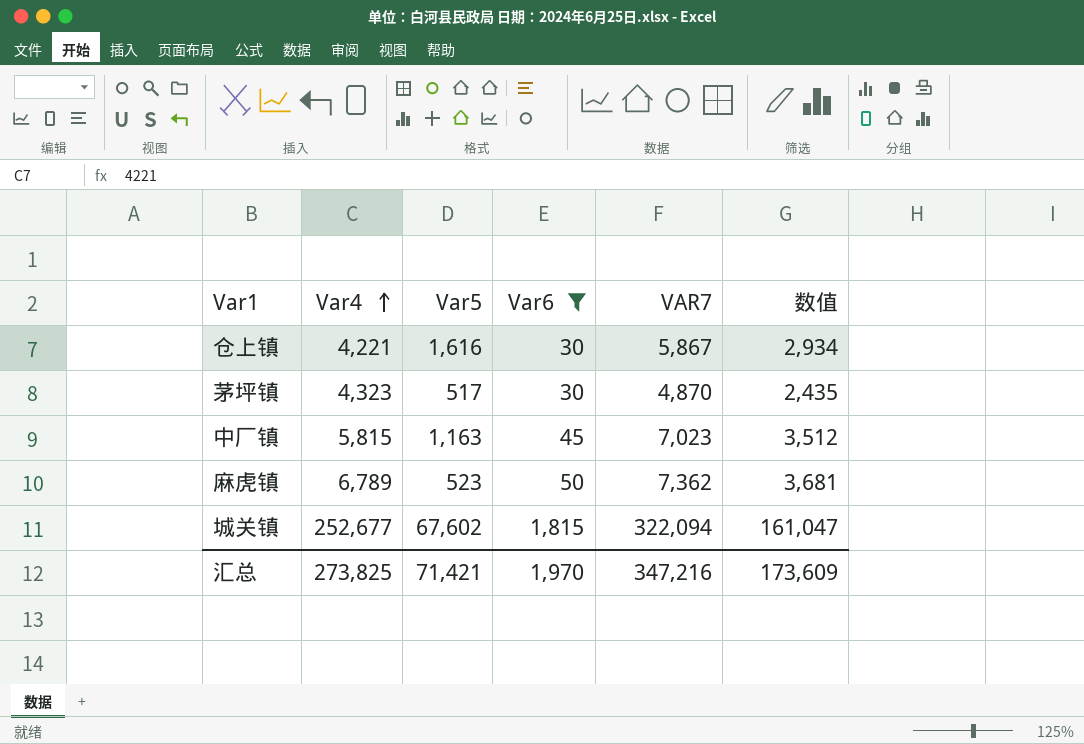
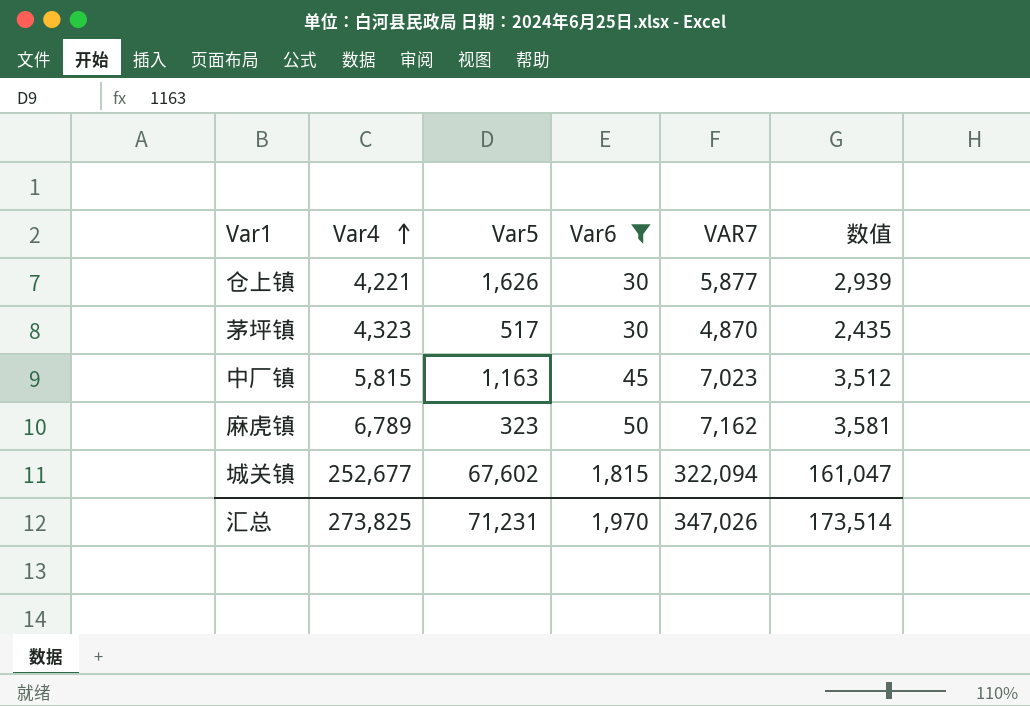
仓上镇 | Var5: 1,616 -> 1,626
仓上镇 | VAR7: 5,867 -> 5,877
仓上镇 | 数值: 2,934 -> 2,939
麻虎镇 | Var5: 523 -> 323
麻虎镇 | VAR7: 7,362 -> 7,162
麻虎镇 | 数值: 3,681 -> 3,581
汇总 | Var5: 71,421 -> 71,231
汇总 | VAR7: 347,216 -> 347,026
汇总 | 数值: 173,609 -> 173,514

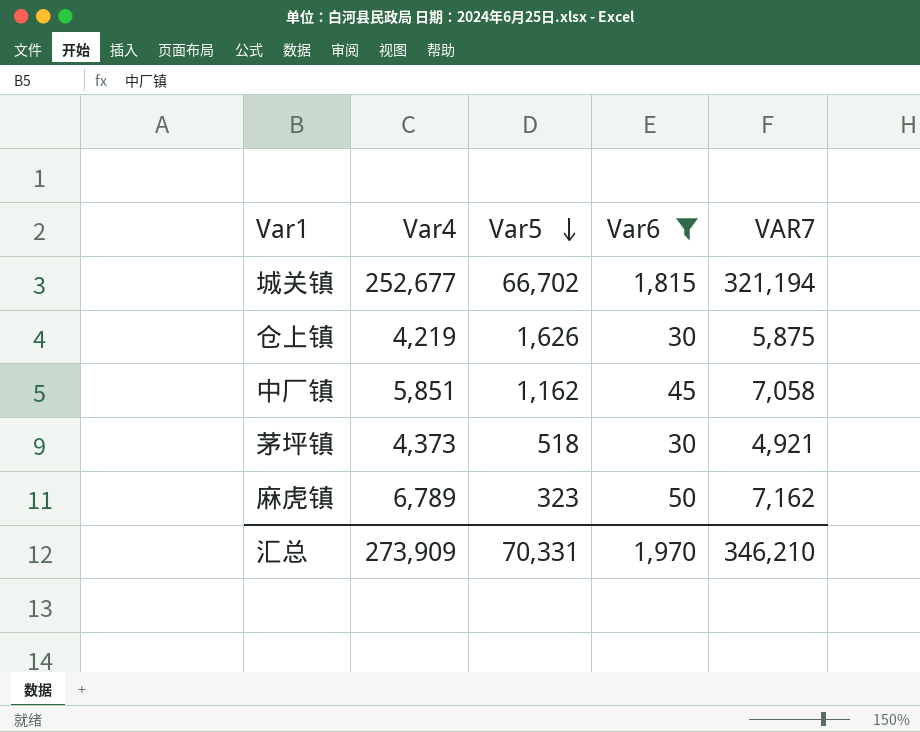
row order: Var4 ascending -> Var5 descending
column 数值 | formula: [VAR7] * 0.5 -> none
城关镇 | Var5: 67,602 -> 66,702
城关镇 | VAR7: 322,094 -> 321,194
仓上镇 | Var4: 4,221 -> 4,219
仓上镇 | VAR7: 5,877 -> 5,875
中厂镇 | Var4: 5,815 -> 5,851
中厂镇 | Var5: 1,163 -> 1,162
中厂镇 | VAR7: 7,023 -> 7,058
茅坪镇 | Var4: 4,323 -> 4,373
茅坪镇 | Var5: 517 -> 518
茅坪镇 | VAR7: 4,870 -> 4,921
汇总 | Var4: 273,825 -> 273,909
汇总 | Var5: 71,231 -> 70,331
汇总 | VAR7: 347,026 -> 346,210

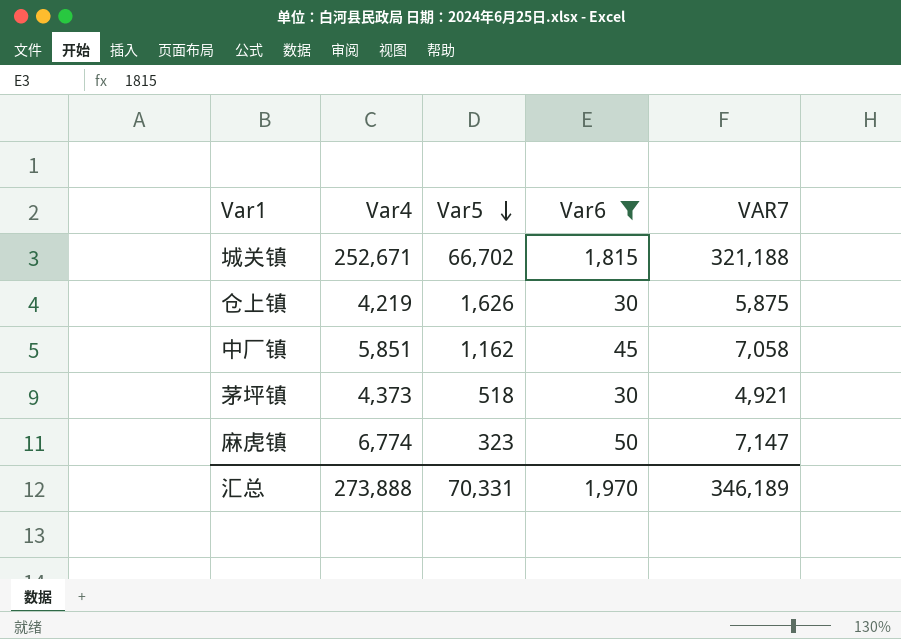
城关镇 | Var4: 252,677 -> 252,671
城关镇 | VAR7: 321,194 -> 321,188
麻虎镇 | Var4: 6,789 -> 6,774
麻虎镇 | VAR7: 7,162 -> 7,147
汇总 | Var4: 273,909 -> 273,888
汇总 | VAR7: 346,210 -> 346,189

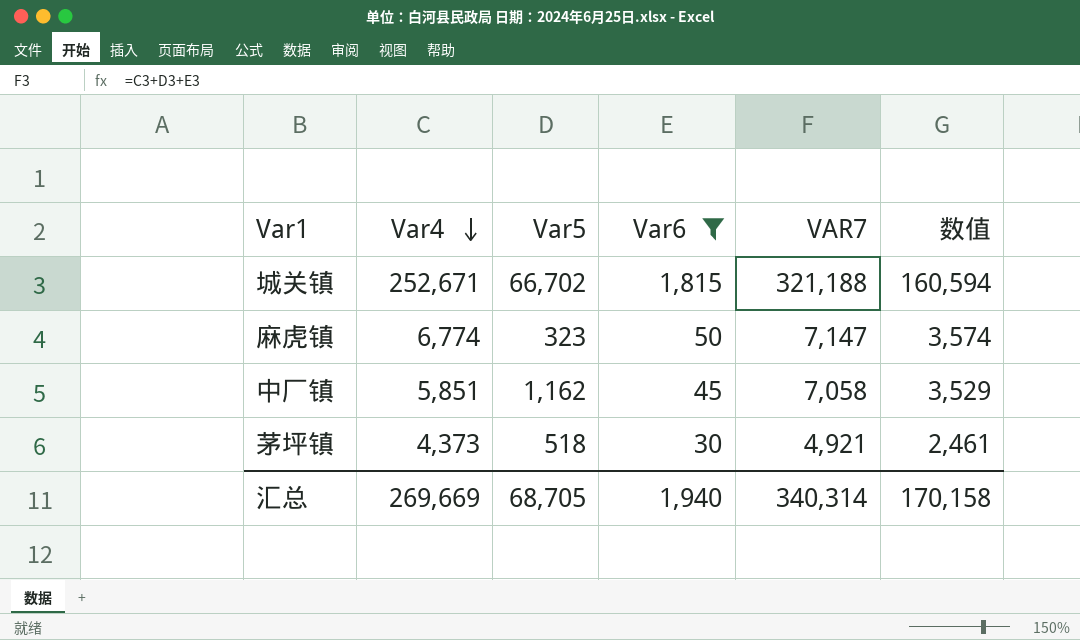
row order: Var5 descending -> Var4 descending
column 数值 | formula: none -> [VAR7] * 0.5
row 仓上镇: 4,219 | 1,626 | 30 | 5,875 -> none
汇总 | Var4: 273,888 -> 269,669
汇总 | Var5: 70,331 -> 68,705
汇总 | Var6: 1,970 -> 1,940
汇总 | VAR7: 346,189 -> 340,314

